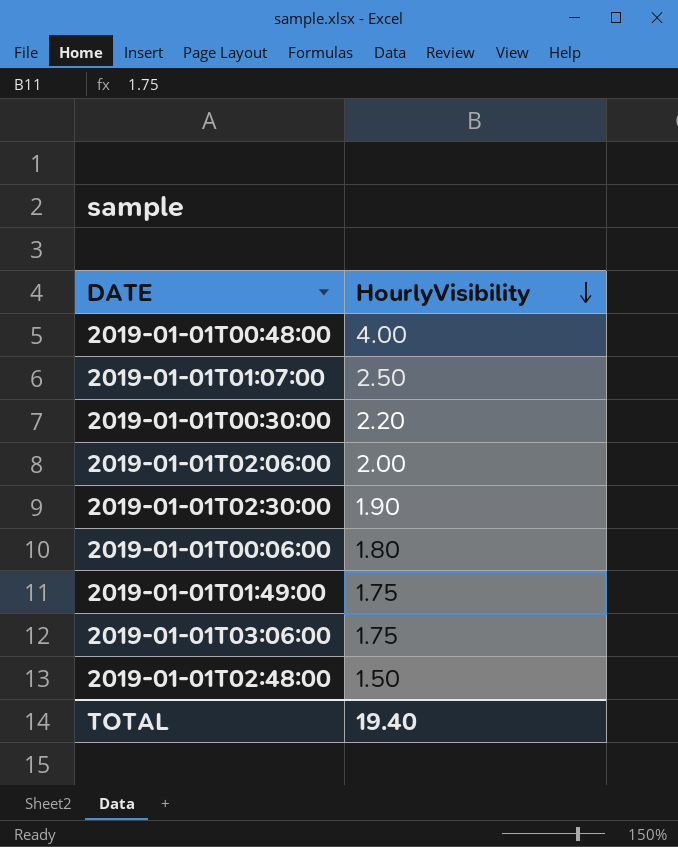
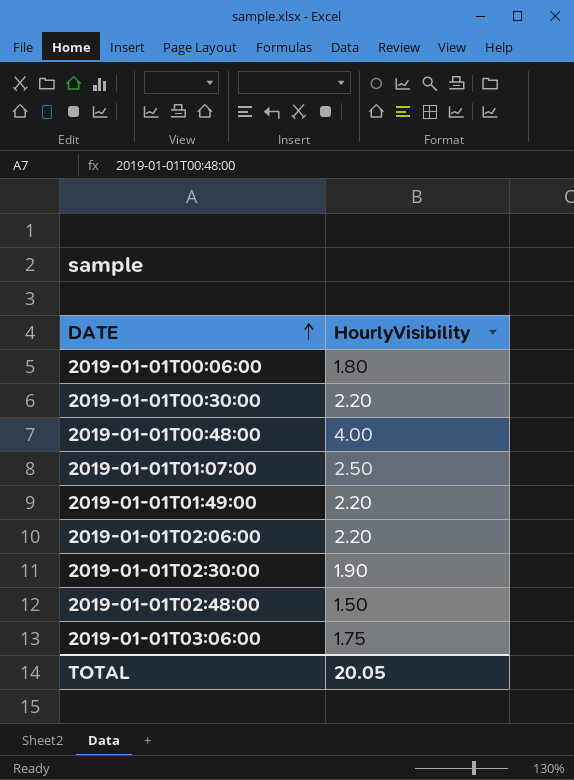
row order: HourlyVisibility descending -> DATE ascending
2019-01-01T01:49:00 | HourlyVisibility: 1.75 -> 2.20
2019-01-01T02:06:00 | HourlyVisibility: 2.00 -> 2.20
TOTAL | HourlyVisibility: 19.40 -> 20.05

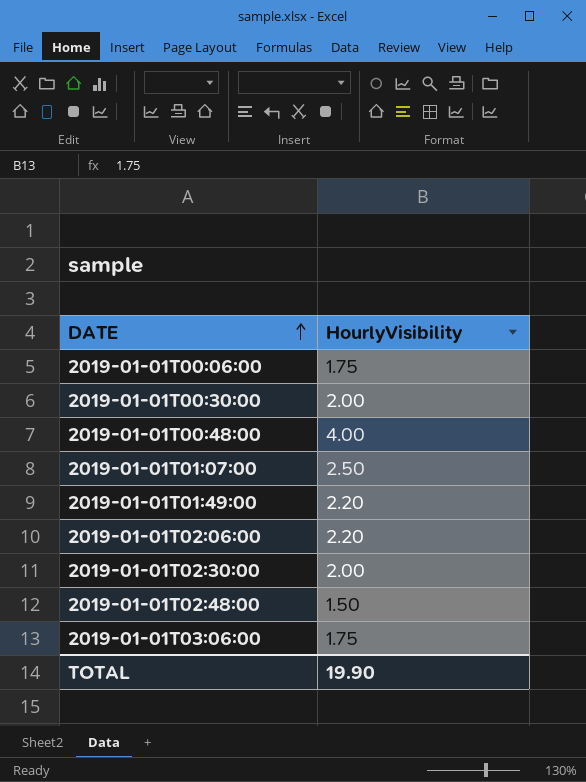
2019-01-01T00:06:00 | HourlyVisibility: 1.80 -> 1.75
2019-01-01T00:30:00 | HourlyVisibility: 2.20 -> 2.00
2019-01-01T02:30:00 | HourlyVisibility: 1.90 -> 2.00
TOTAL | HourlyVisibility: 20.05 -> 19.90

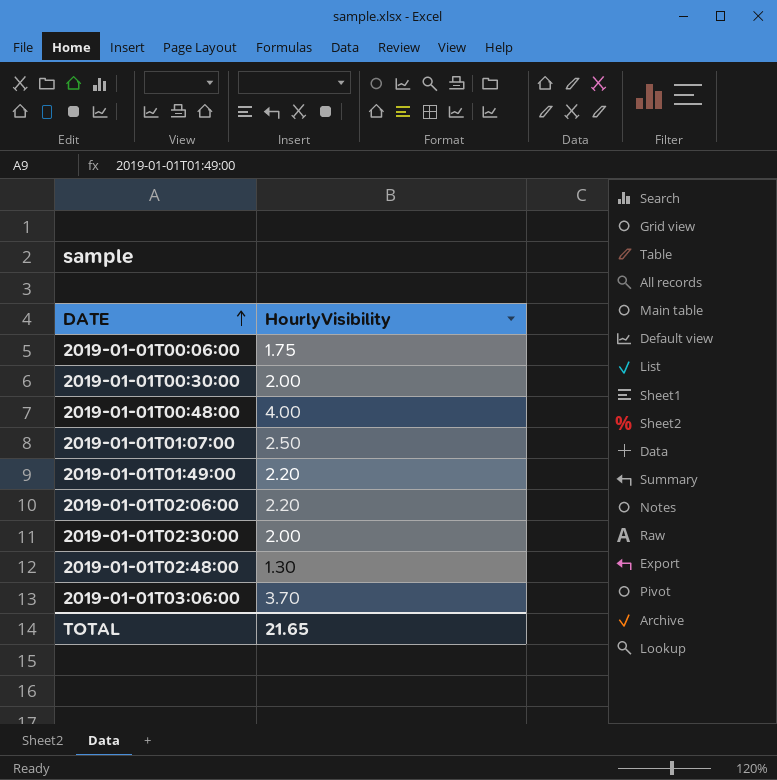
2019-01-01T02:48:00 | HourlyVisibility: 1.50 -> 1.30
2019-01-01T03:06:00 | HourlyVisibility: 1.75 -> 3.70
TOTAL | HourlyVisibility: 19.90 -> 21.65

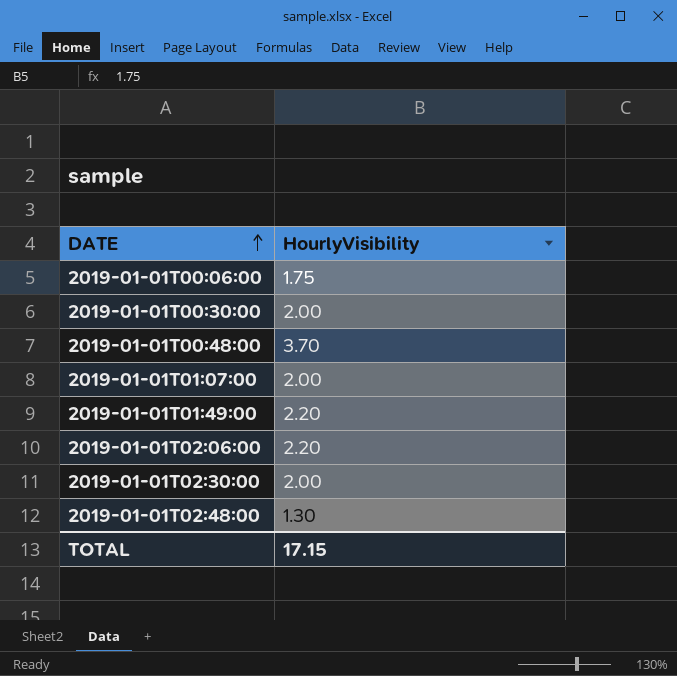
row 2019-01-01T03:06:00: 3.70 -> none
2019-01-01T00:48:00 | HourlyVisibility: 4.00 -> 3.70
2019-01-01T01:07:00 | HourlyVisibility: 2.50 -> 2.00
TOTAL | HourlyVisibility: 21.65 -> 17.15

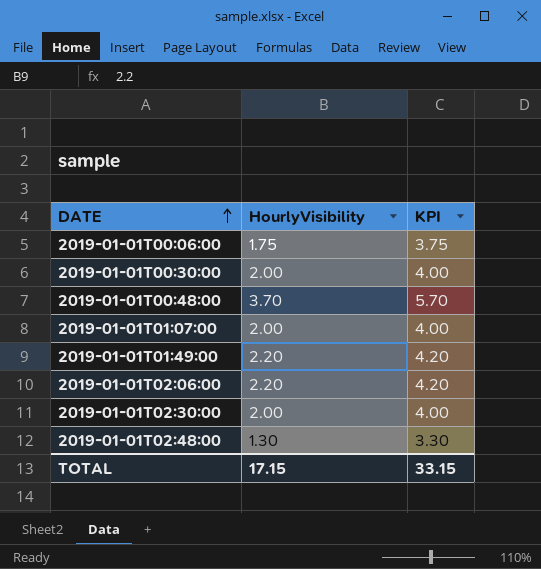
column KPI | formula: none -> [HourlyVisibility] + 2

